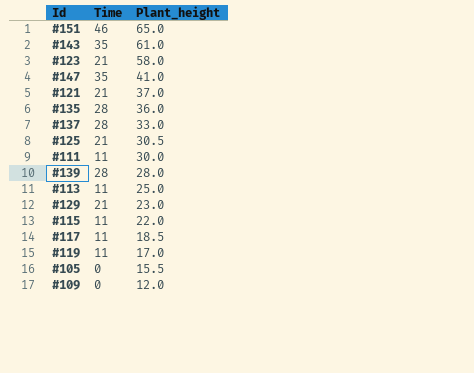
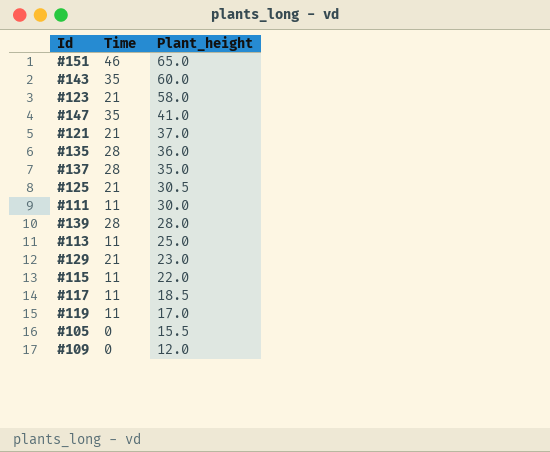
#143 | Plant_height: 61.0 -> 60.0
#137 | Plant_height: 33.0 -> 35.0

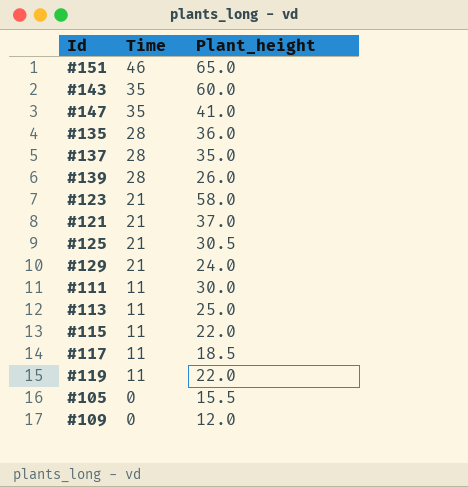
row order: Plant_height descending -> Time descending
#139 | Plant_height: 28.0 -> 26.0
#129 | Plant_height: 23.0 -> 24.0
#119 | Plant_height: 17.0 -> 22.0

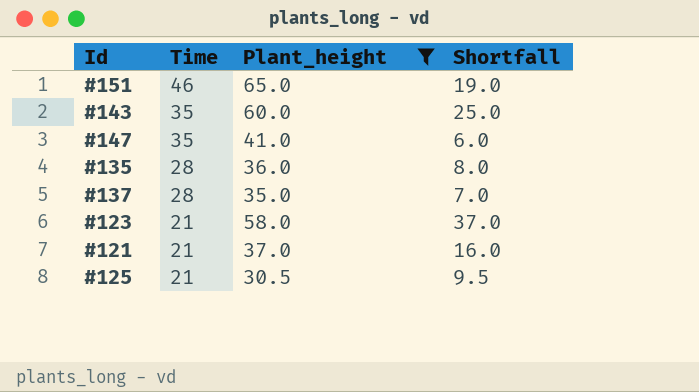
filter: none -> Plant_height >= 30.5
column Shortfall | formula: none -> [Plant_height] - [Time]

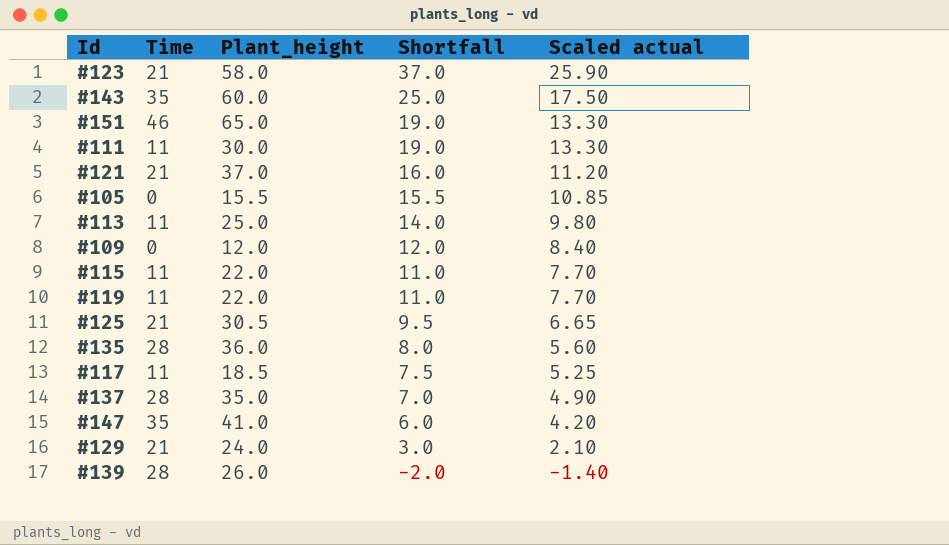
filter: Plant_height >= 30.5 -> none
row order: Time descending -> Shortfall descending
column Scaled actual | formula: none -> [Shortfall] * 0.7

